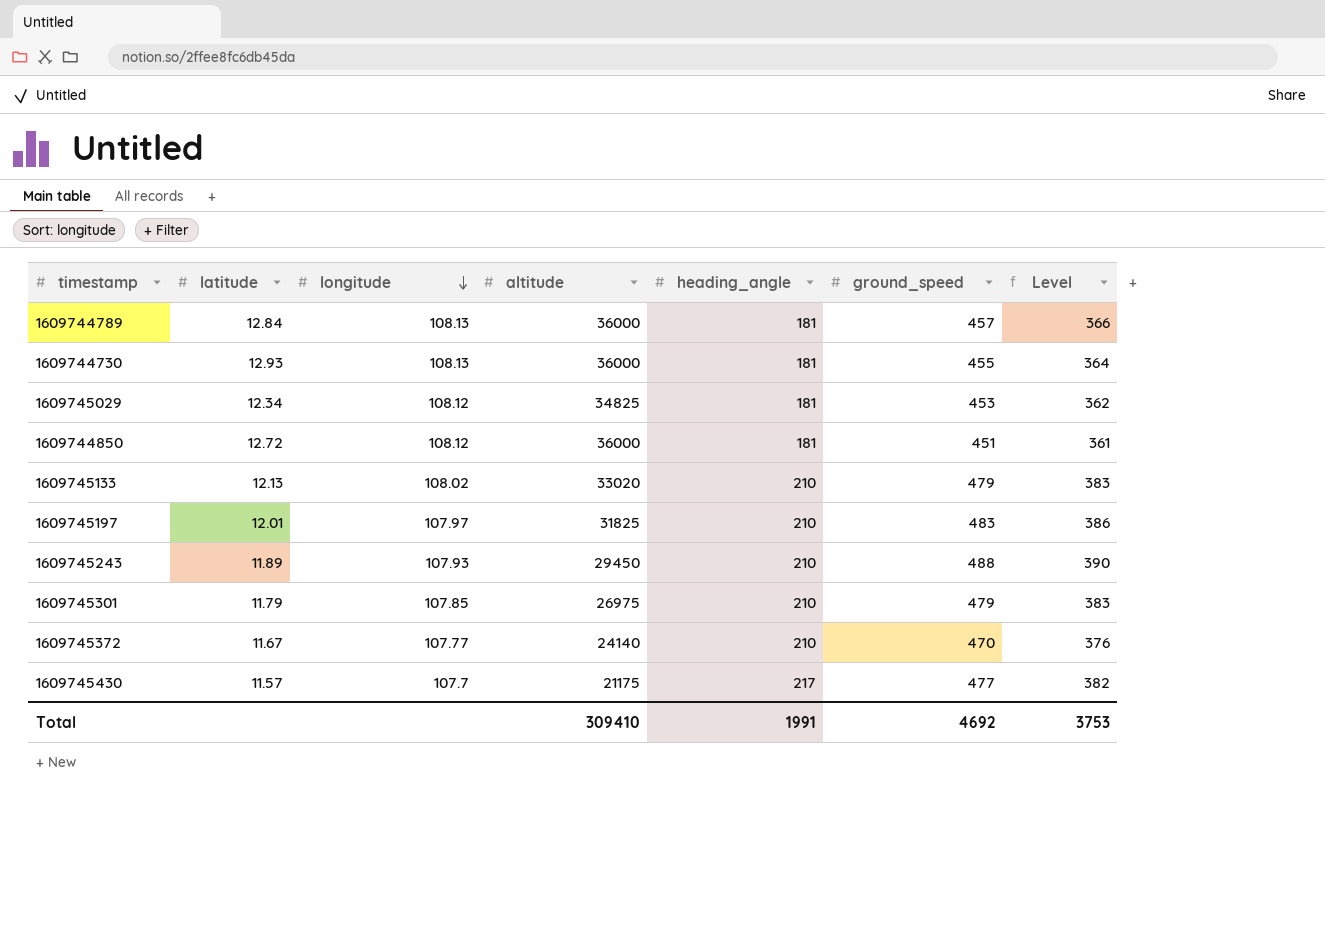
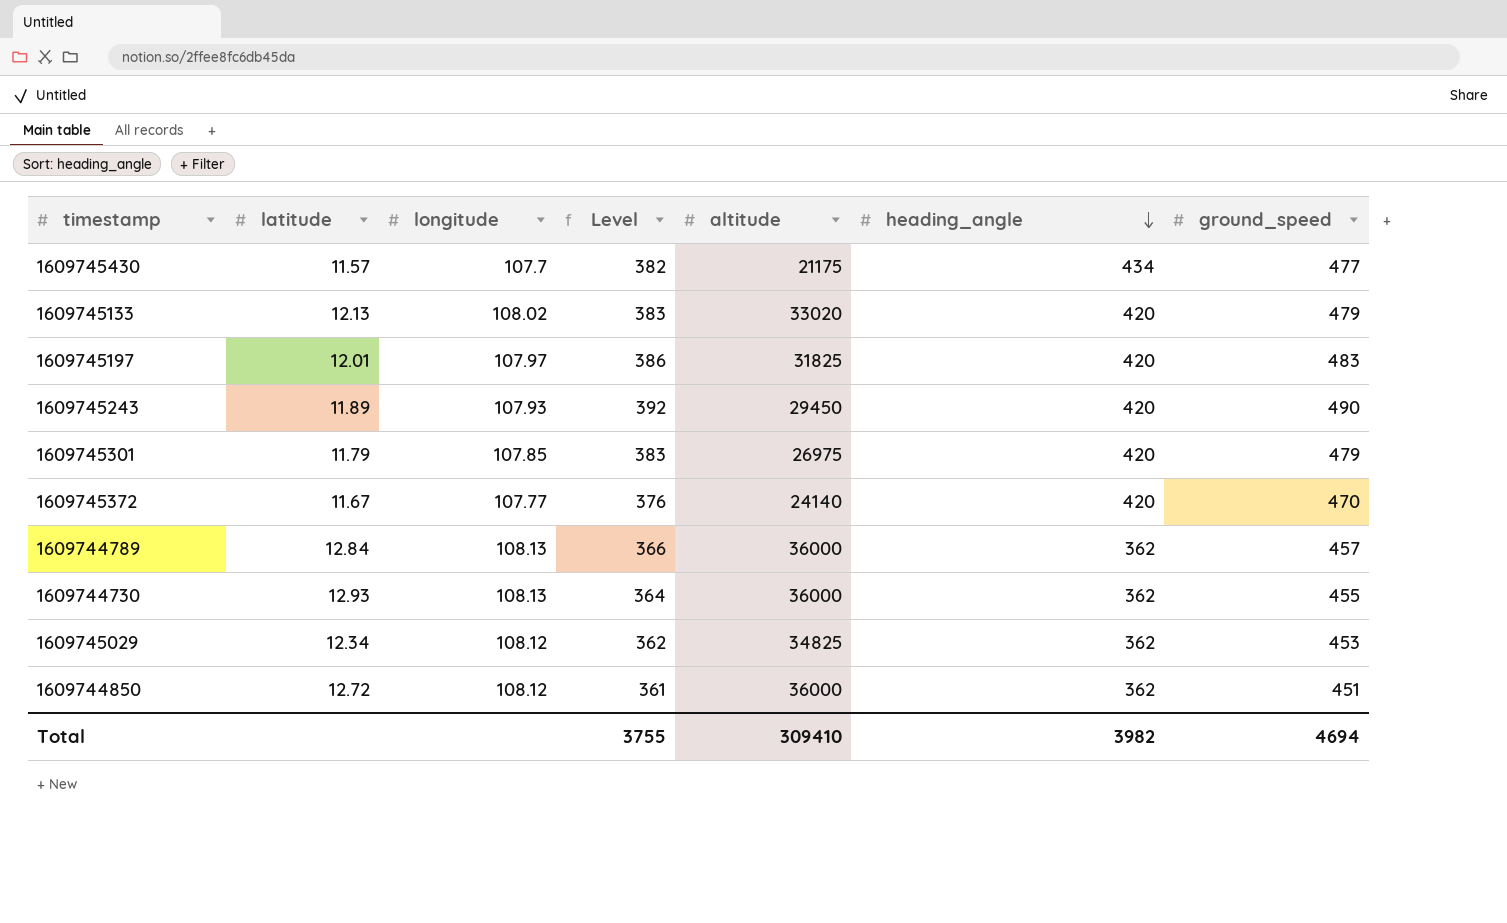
row order: longitude descending -> heading_angle descending
column Level | position: 7 -> 4
1609745430 | heading_angle: 217 -> 434
1609745133 | heading_angle: 210 -> 420
1609745197 | heading_angle: 210 -> 420
1609745243 | Level: 390 -> 392
1609745243 | heading_angle: 210 -> 420
1609745243 | ground_speed: 488 -> 490
1609745301 | heading_angle: 210 -> 420
1609745372 | heading_angle: 210 -> 420
1609744789 | heading_angle: 181 -> 362
1609744730 | heading_angle: 181 -> 362
1609745029 | heading_angle: 181 -> 362
1609744850 | heading_angle: 181 -> 362
Total | Level: 3753 -> 3755
Total | heading_angle: 1991 -> 3982
Total | ground_speed: 4692 -> 4694

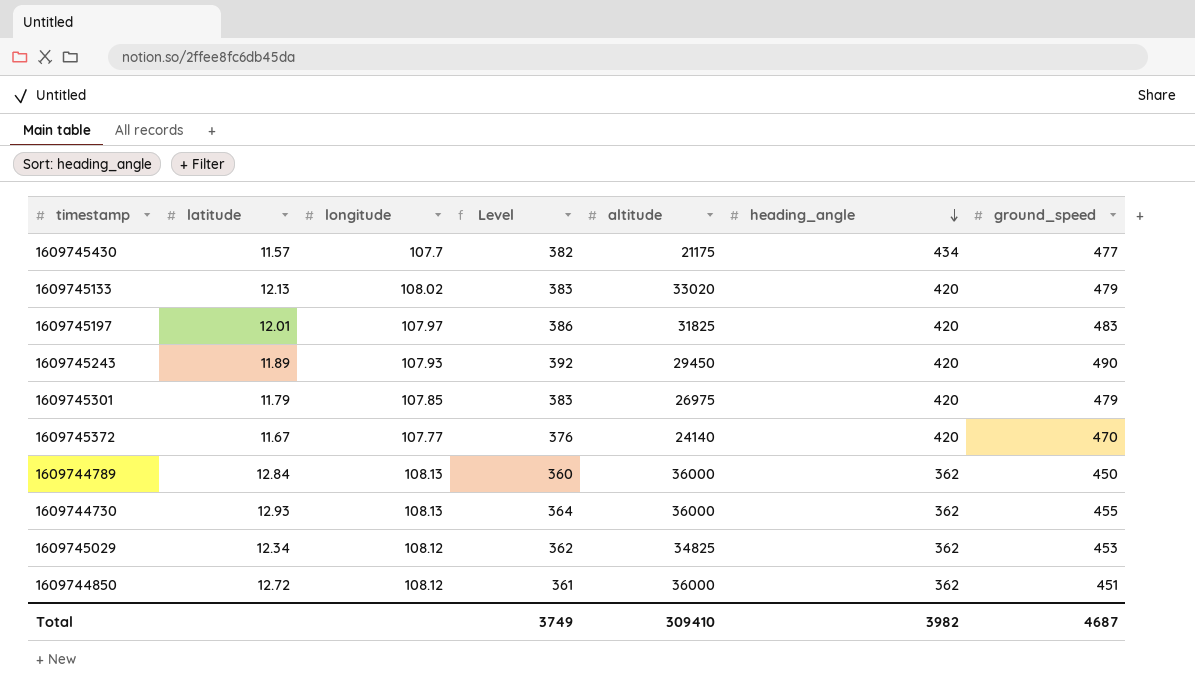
1609744789 | Level: 366 -> 360
1609744789 | ground_speed: 457 -> 450
Total | Level: 3755 -> 3749
Total | ground_speed: 4694 -> 4687

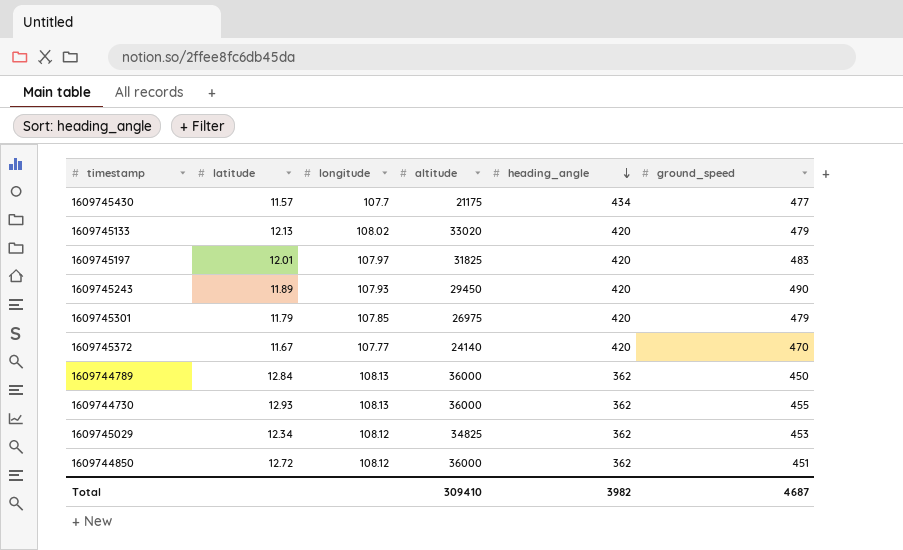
column Level | formula: [ground_speed] * 0.8 -> none

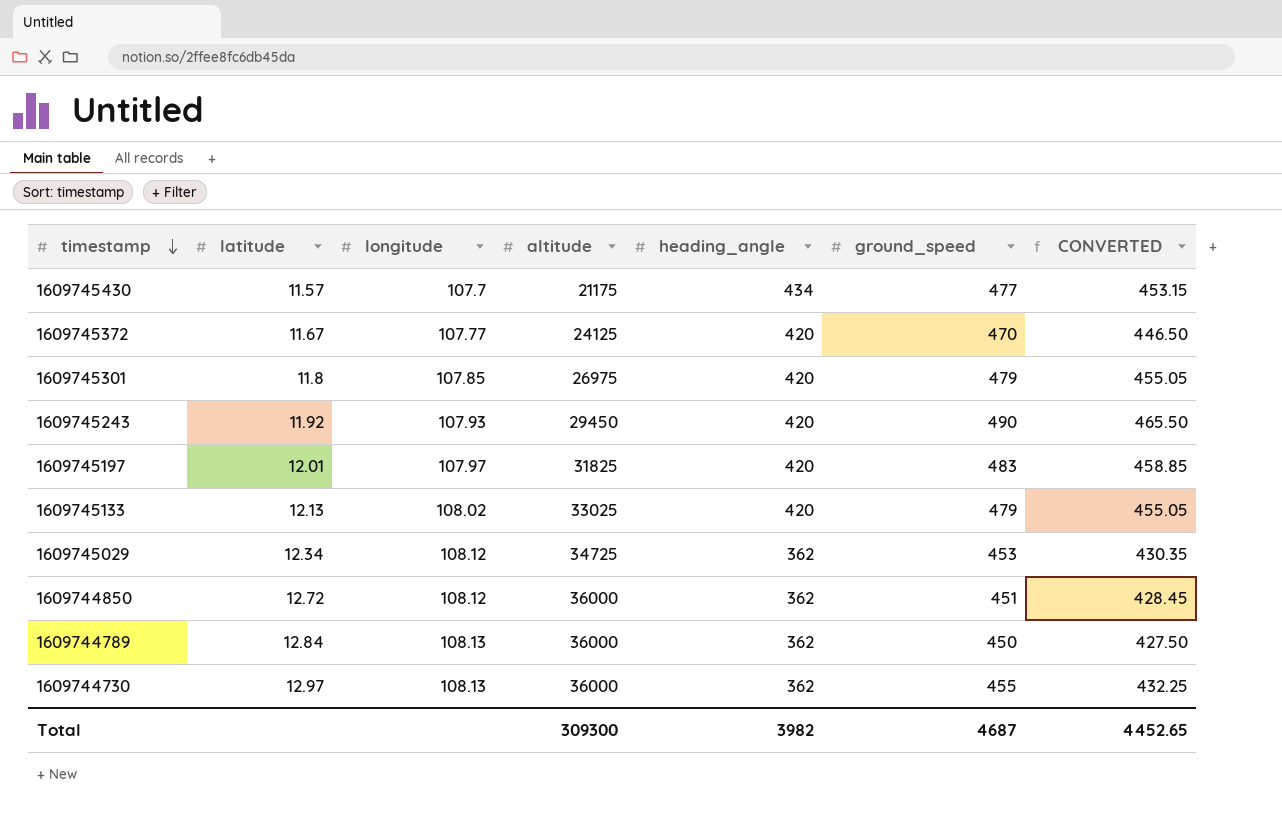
row order: heading_angle descending -> timestamp descending
column CONVERTED | formula: none -> [ground_speed] * 0.95
1609745372 | altitude: 24140 -> 24125
1609745301 | latitude: 11.79 -> 11.8
1609745243 | latitude: 11.89 -> 11.92
1609745133 | altitude: 33020 -> 33025
1609745029 | altitude: 34825 -> 34725
1609744730 | latitude: 12.93 -> 12.97
Total | altitude: 309410 -> 309300

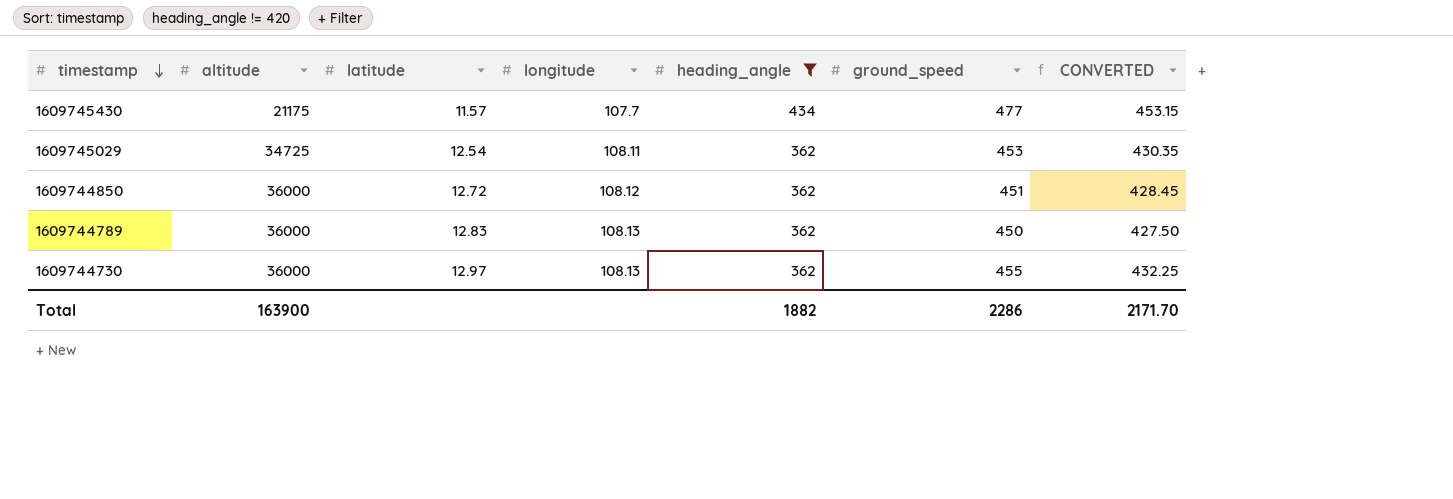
filter: none -> heading_angle != 420
column altitude | position: 4 -> 2
1609745029 | latitude: 12.34 -> 12.54
1609745029 | longitude: 108.12 -> 108.11
1609744789 | latitude: 12.84 -> 12.83
Total | altitude: 309300 -> 163900
Total | heading_angle: 3982 -> 1882
Total | ground_speed: 4687 -> 2286
Total | CONVERTED: 4452.65 -> 2171.70

